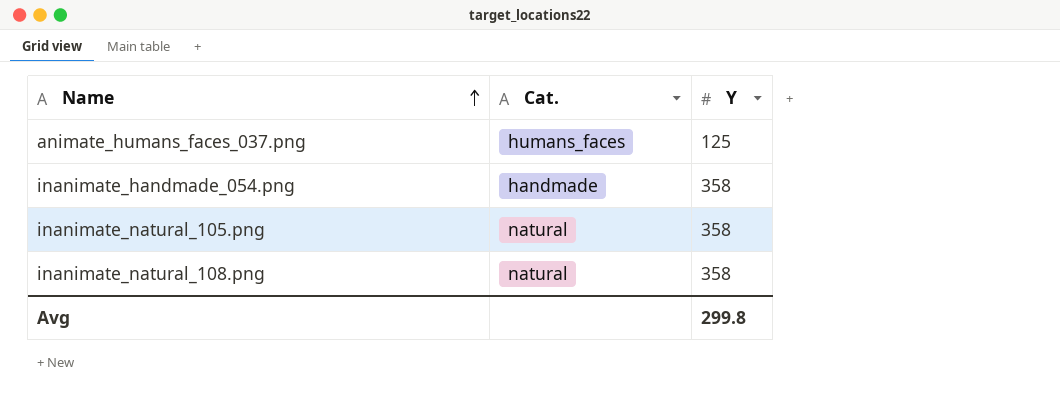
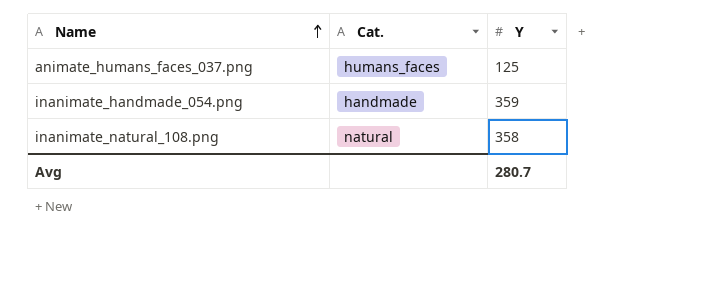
row inanimate_natural_105.png: natural | 358 -> none
inanimate_handmade_054.png | Y: 358 -> 359
Avg | Y: 299.8 -> 280.7

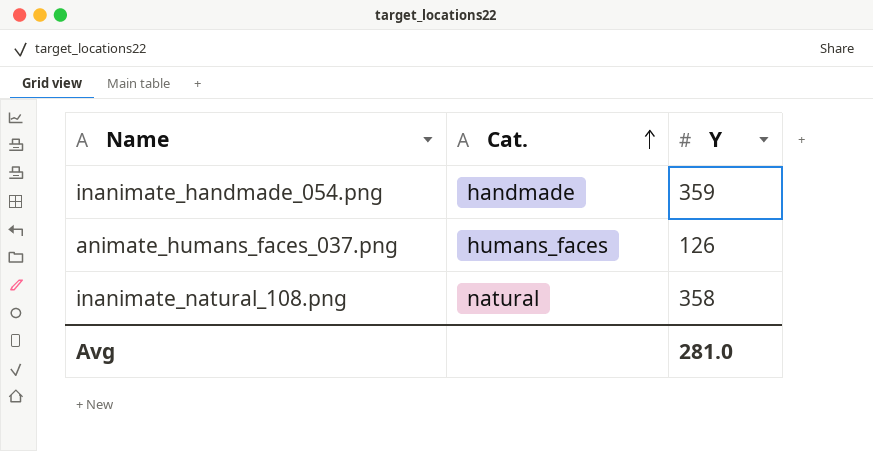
row order: Name ascending -> Cat. ascending
animate_humans_faces_037.png | Y: 125 -> 126
Avg | Y: 280.7 -> 281.0

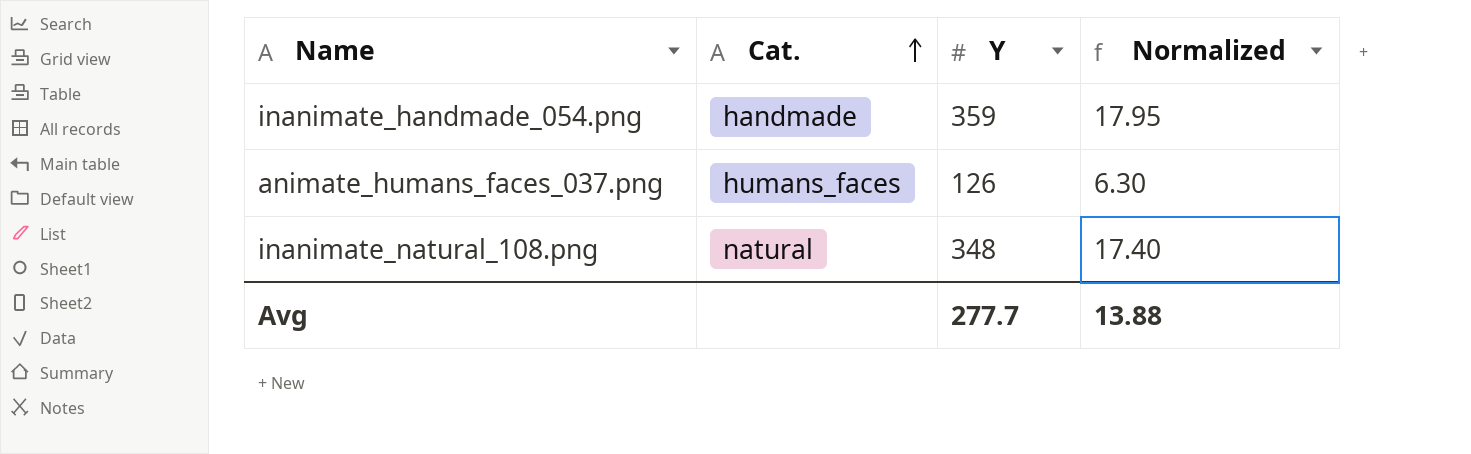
column Normalized | formula: none -> [Y] * 0.05
inanimate_natural_108.png | Y: 358 -> 348
Avg | Y: 281.0 -> 277.7

